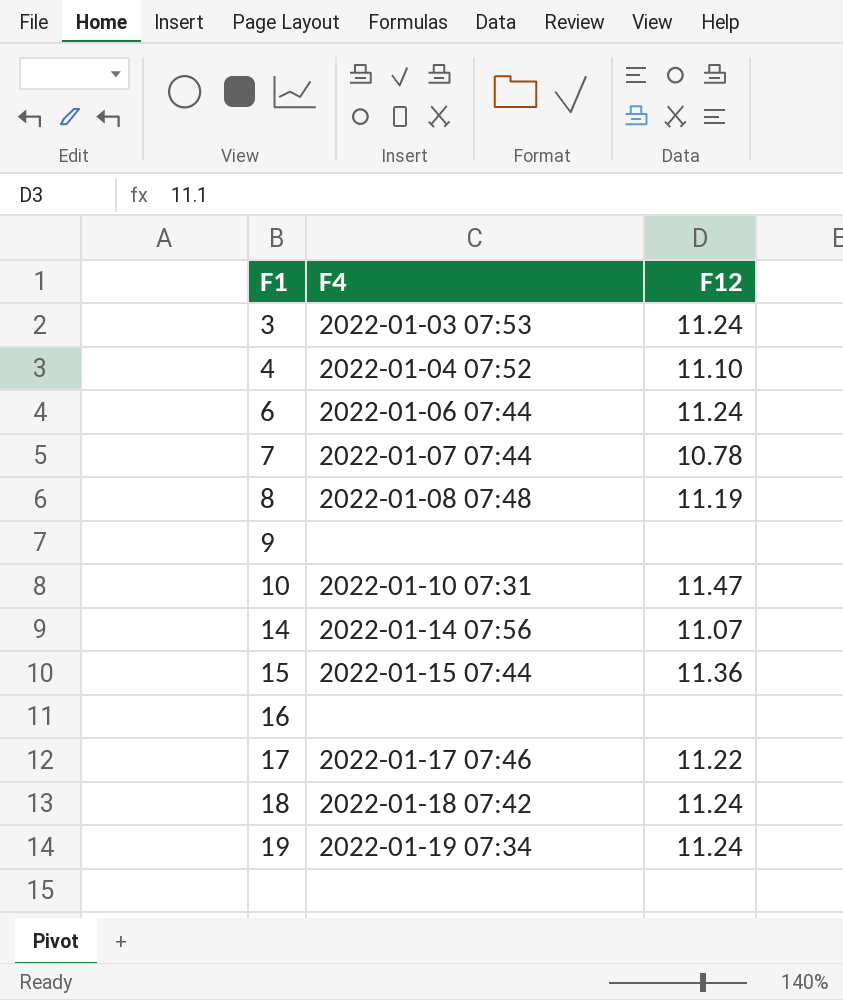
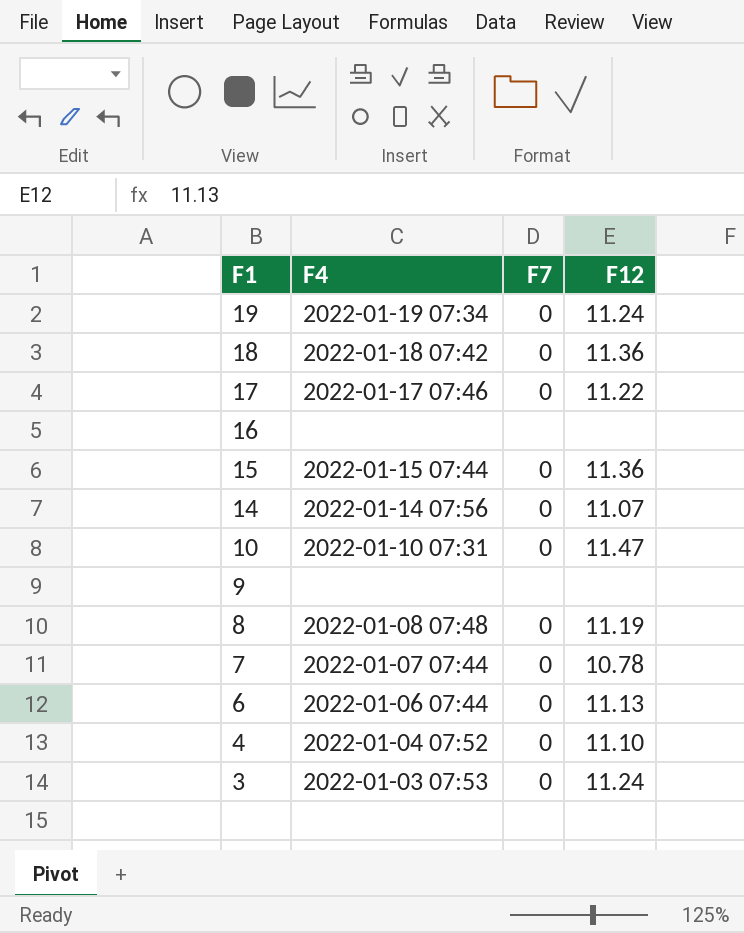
row order: F1 ascending -> F1 descending
column F7 | position: none -> 3
18 | F12: 11.24 -> 11.36
6 | F12: 11.24 -> 11.13

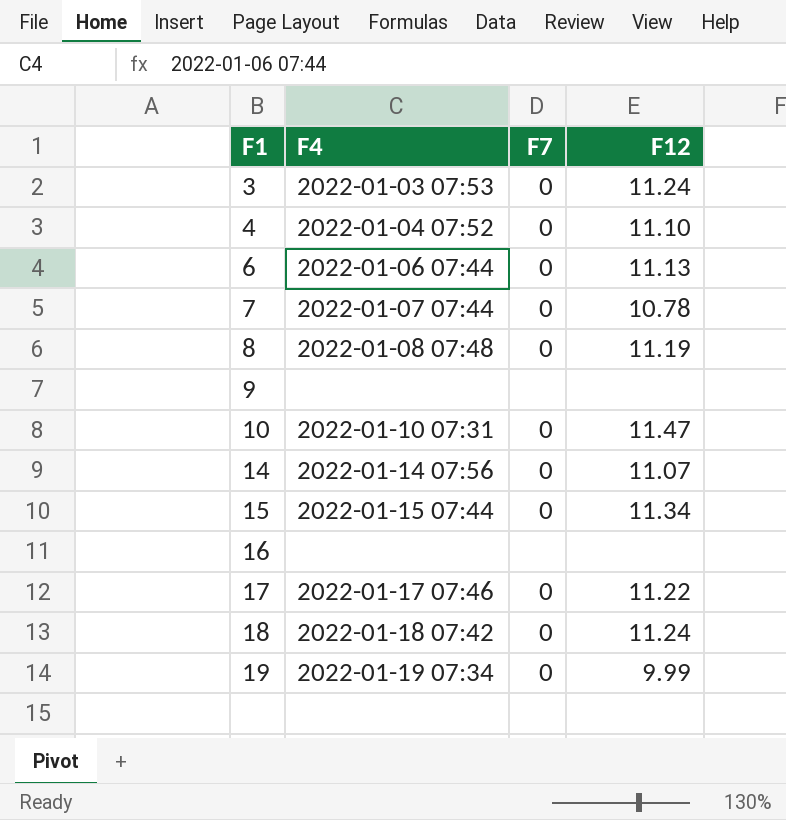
row order: F1 descending -> F1 ascending
15 | F12: 11.36 -> 11.34
18 | F12: 11.36 -> 11.24
19 | F12: 11.24 -> 9.99

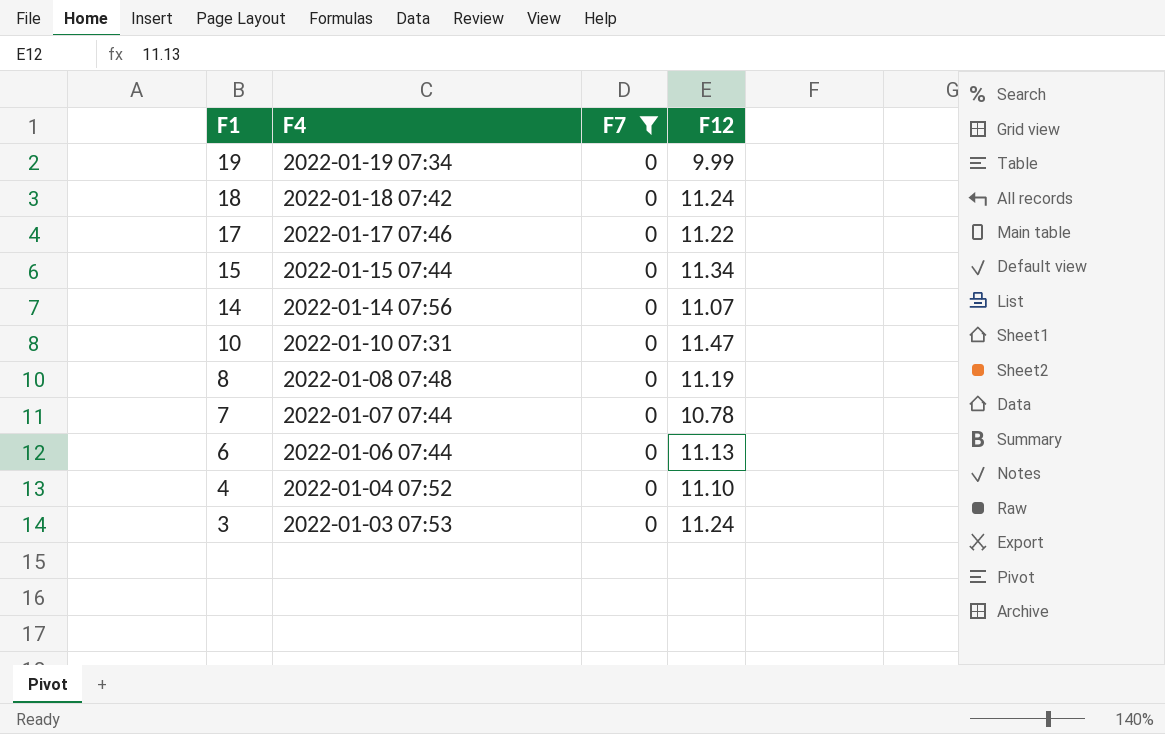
filter: none -> F7 = 0
row order: F1 ascending -> F1 descending

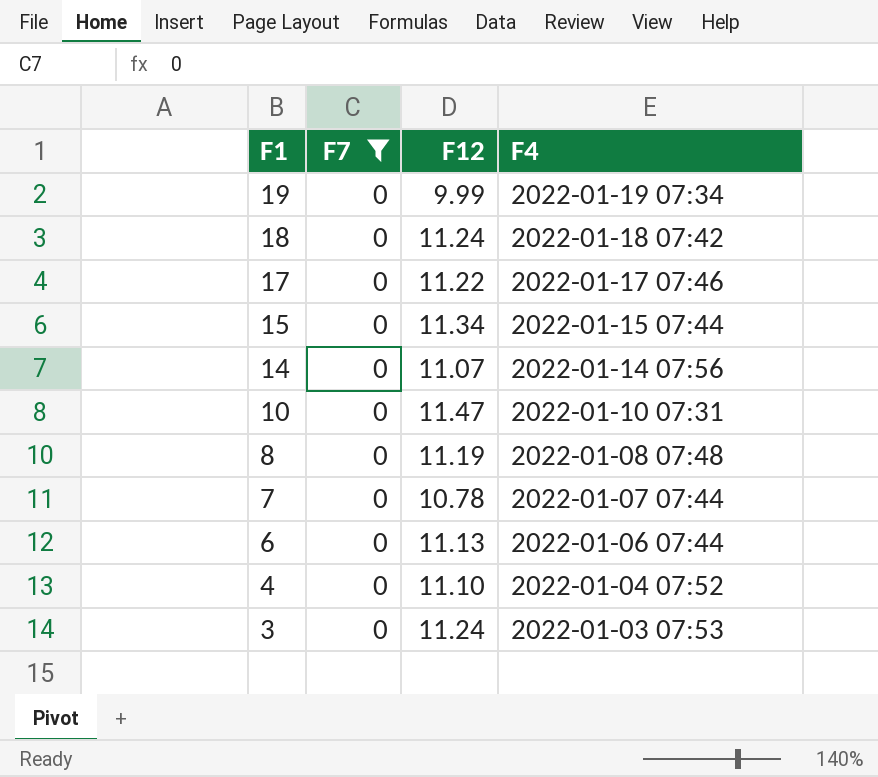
column F4 | position: 2 -> 4

